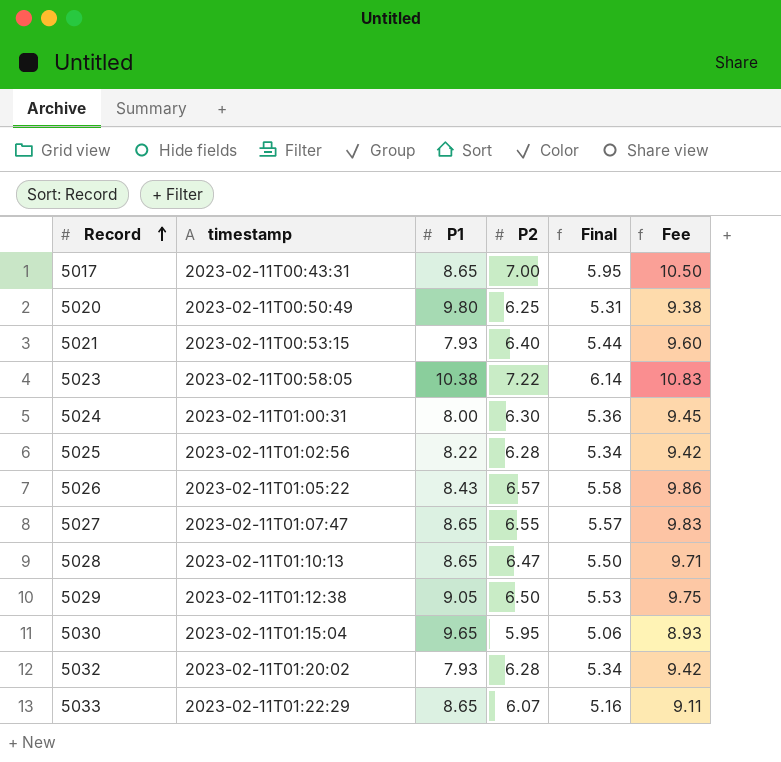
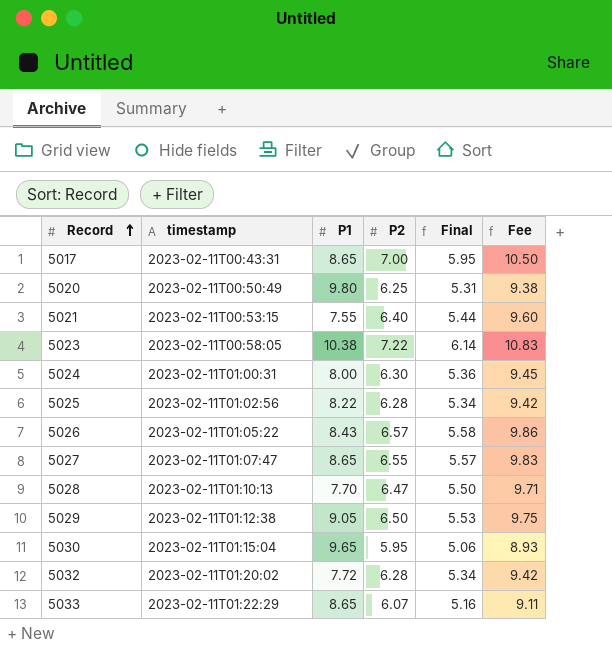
5021 | P1: 7.93 -> 7.55
5028 | P1: 8.65 -> 7.70
5032 | P1: 7.93 -> 7.72

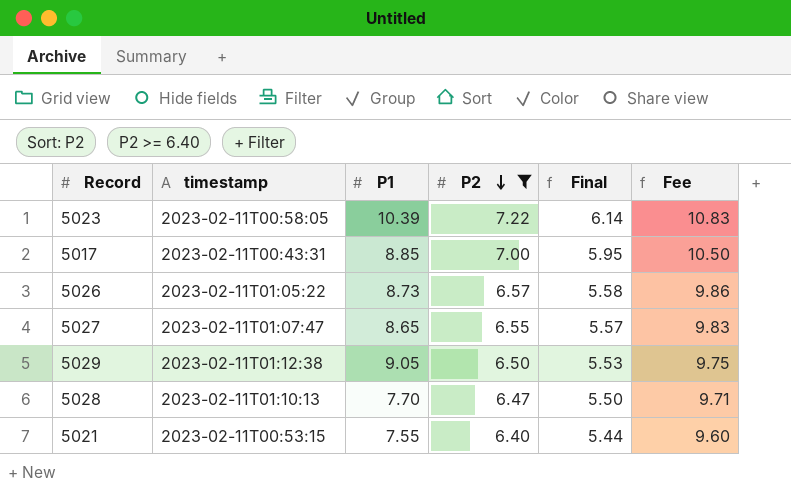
filter: none -> P2 >= 6.40
row order: Record ascending -> P2 descending
5023 | P1: 10.38 -> 10.39
5017 | P1: 8.65 -> 8.85
5026 | P1: 8.43 -> 8.73

